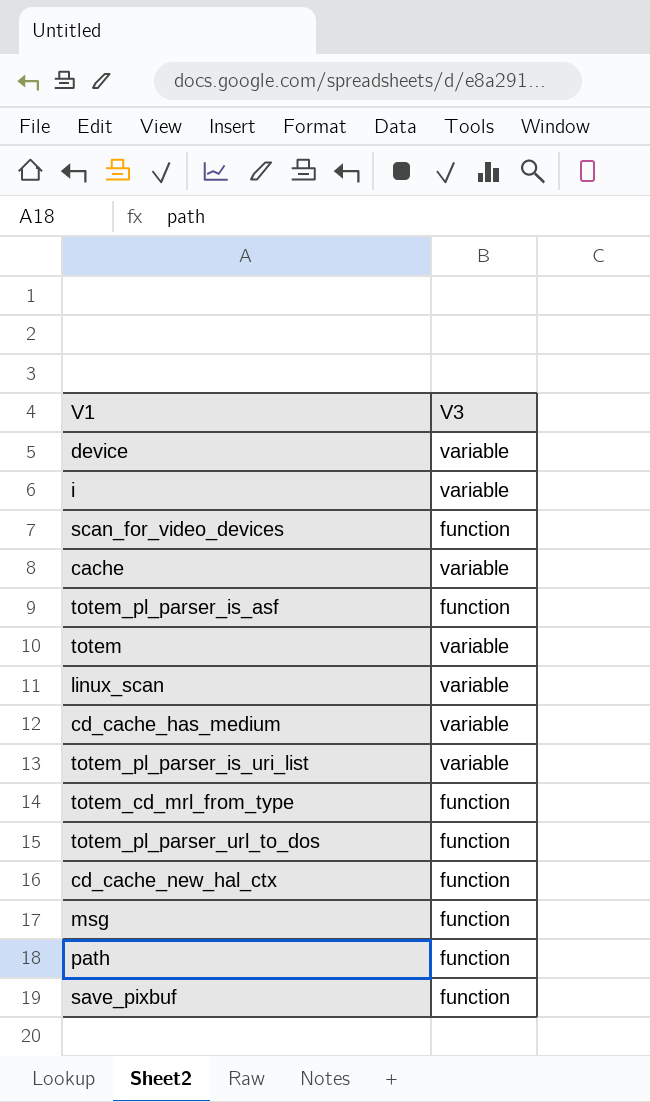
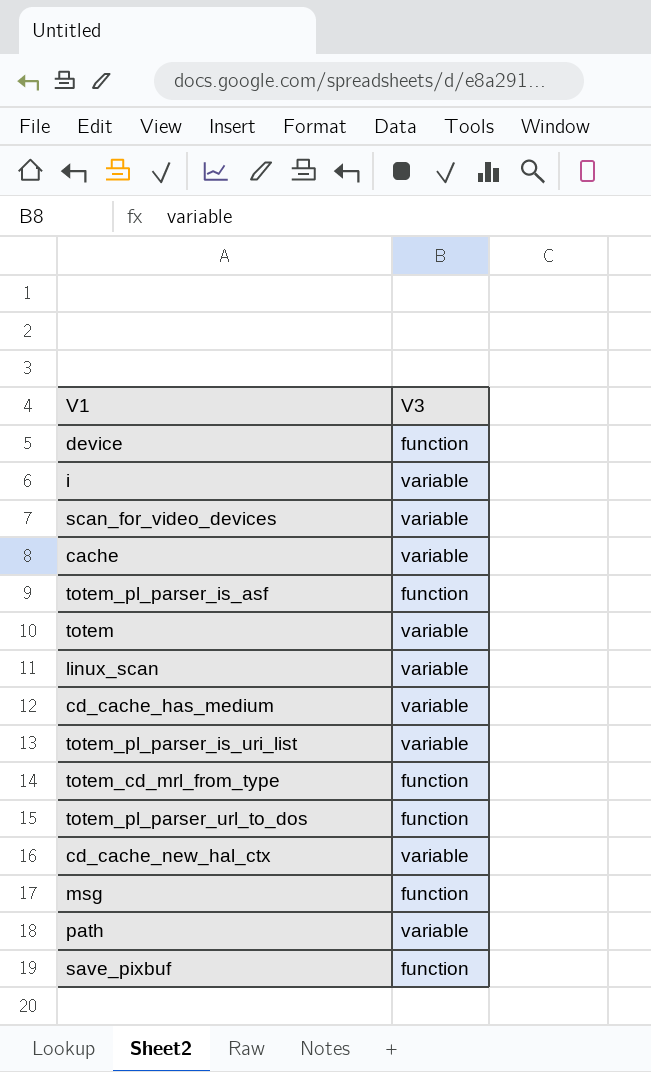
device | V3: variable -> function
scan_for_video_devices | V3: function -> variable
cd_cache_new_hal_ctx | V3: function -> variable
path | V3: function -> variable

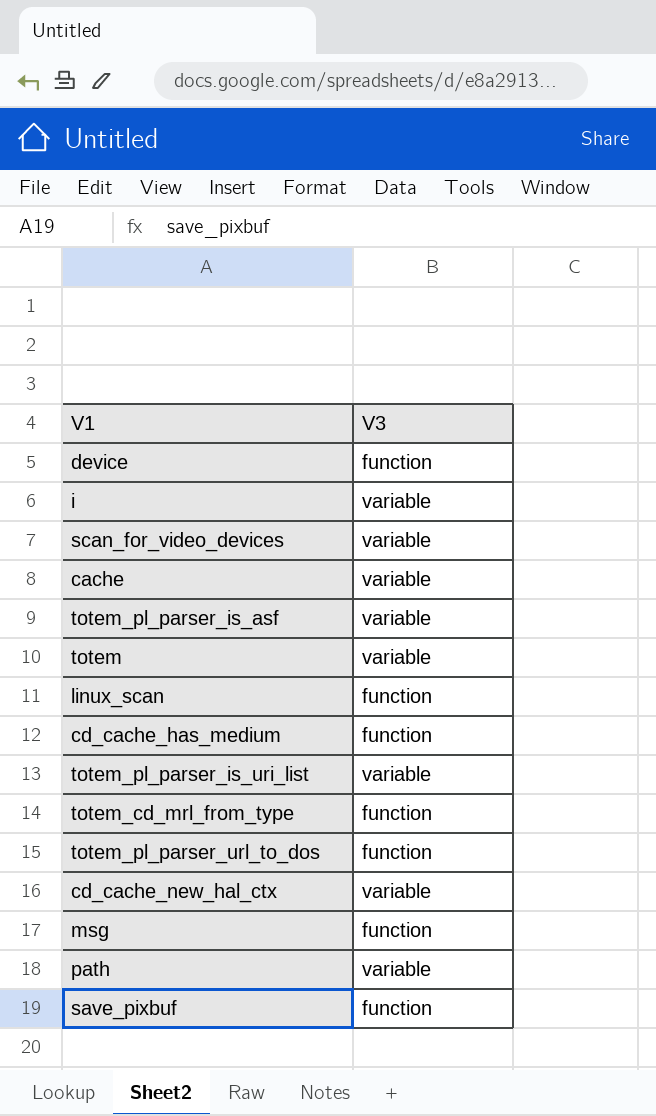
totem_pl_parser_is_asf | V3: function -> variable
linux_scan | V3: variable -> function
cd_cache_has_medium | V3: variable -> function

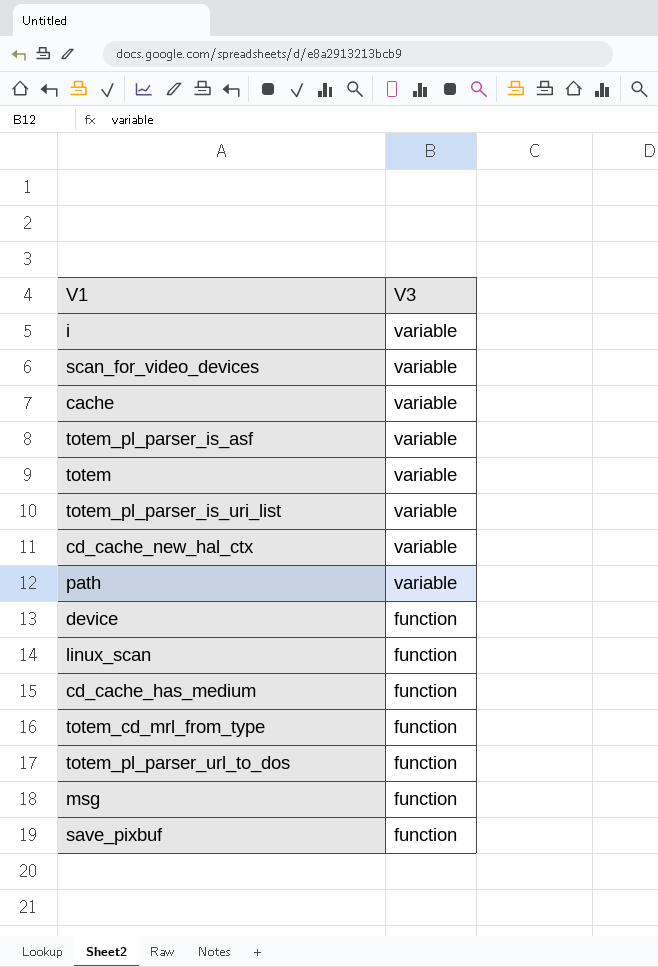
row order: none -> V3 descending

